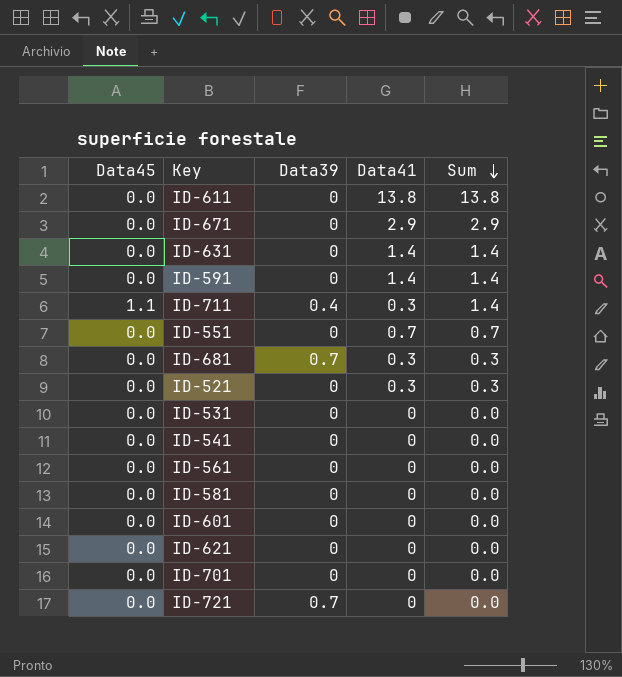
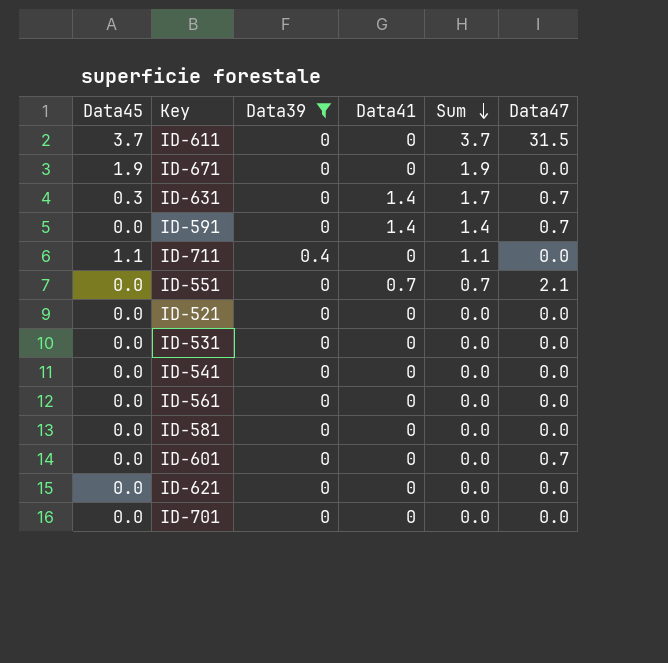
filter: none -> Data39 != 0.7
column Data47 | position: none -> 6
ID-611 | Data45: 0.0 -> 3.7
ID-611 | Data41: 13.8 -> 0
ID-611 | Sum: 13.8 -> 3.7
ID-671 | Data45: 0.0 -> 1.9
ID-671 | Data41: 2.9 -> 0
ID-671 | Sum: 2.9 -> 1.9
ID-631 | Data45: 0.0 -> 0.3
ID-631 | Sum: 1.4 -> 1.7
ID-711 | Data41: 0.3 -> 0
ID-711 | Sum: 1.4 -> 1.1
ID-521 | Data41: 0.3 -> 0
ID-521 | Sum: 0.3 -> 0.0

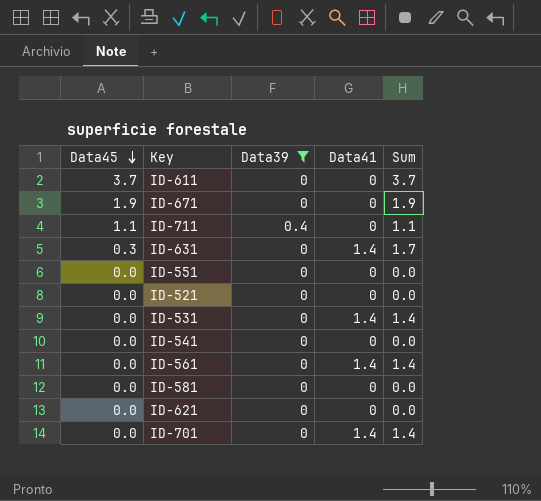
row order: Sum descending -> Data45 descending
column Data47 | position: 6 -> none
row ID-591: 0.0 | 0 | 1.4 | 1.4 | 0.7 -> none
row ID-601: 0.0 | 0 | 0 | 0.0 | 0.7 -> none
ID-551 | Data41: 0.7 -> 0
ID-551 | Sum: 0.7 -> 0.0
ID-531 | Data41: 0 -> 1.4
ID-531 | Sum: 0.0 -> 1.4
ID-561 | Data41: 0 -> 1.4
ID-561 | Sum: 0.0 -> 1.4
ID-701 | Data41: 0 -> 1.4
ID-701 | Sum: 0.0 -> 1.4

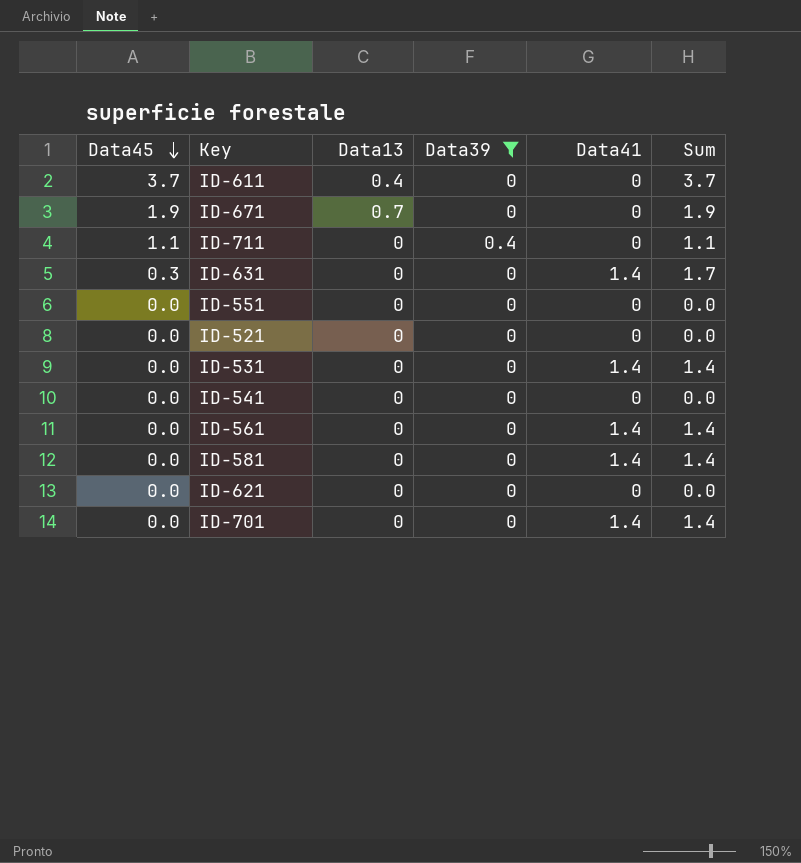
column Data13 | position: none -> 3
ID-581 | Data41: 0 -> 1.4
ID-581 | Sum: 0.0 -> 1.4

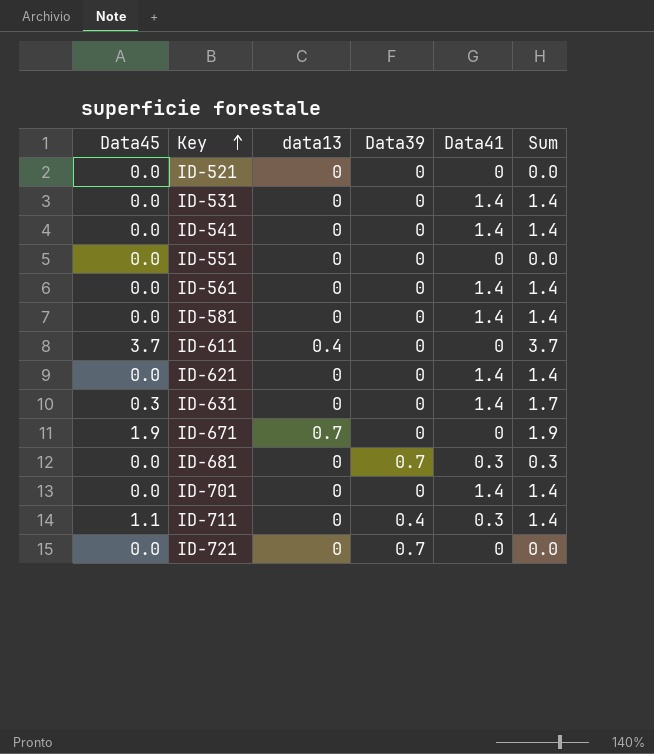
filter: Data39 != 0.7 -> none
row order: Data45 descending -> Key ascending
column name: Data13 -> data13
ID-541 | Data41: 0 -> 1.4
ID-541 | Sum: 0.0 -> 1.4
ID-621 | Data41: 0 -> 1.4
ID-621 | Sum: 0.0 -> 1.4
ID-711 | Data41: 0 -> 0.3
ID-711 | Sum: 1.1 -> 1.4

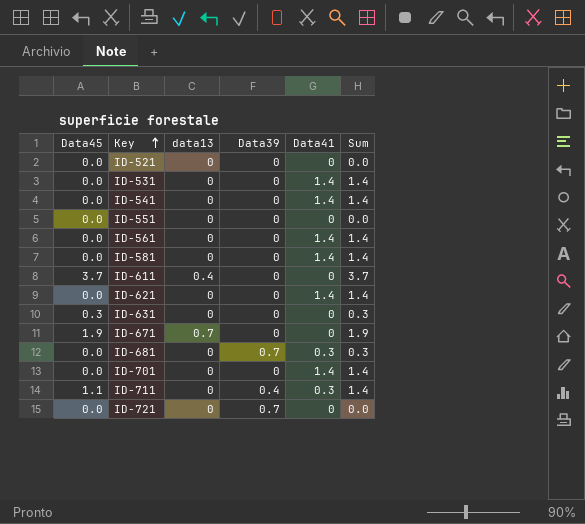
ID-631 | Data41: 1.4 -> 0
ID-631 | Sum: 1.7 -> 0.3

